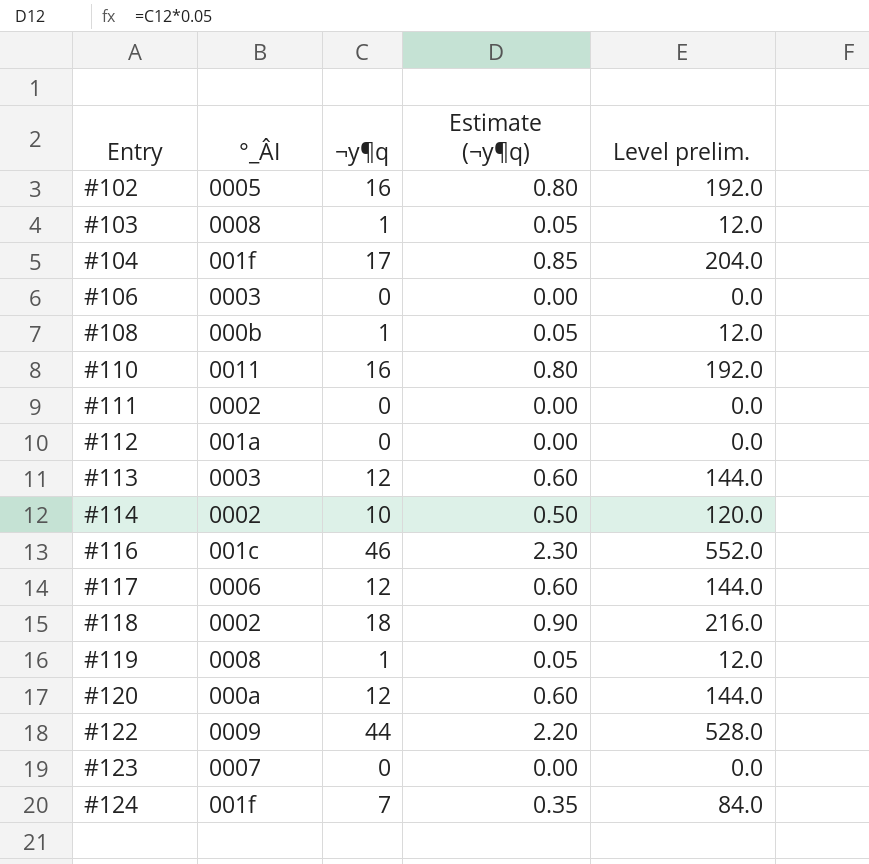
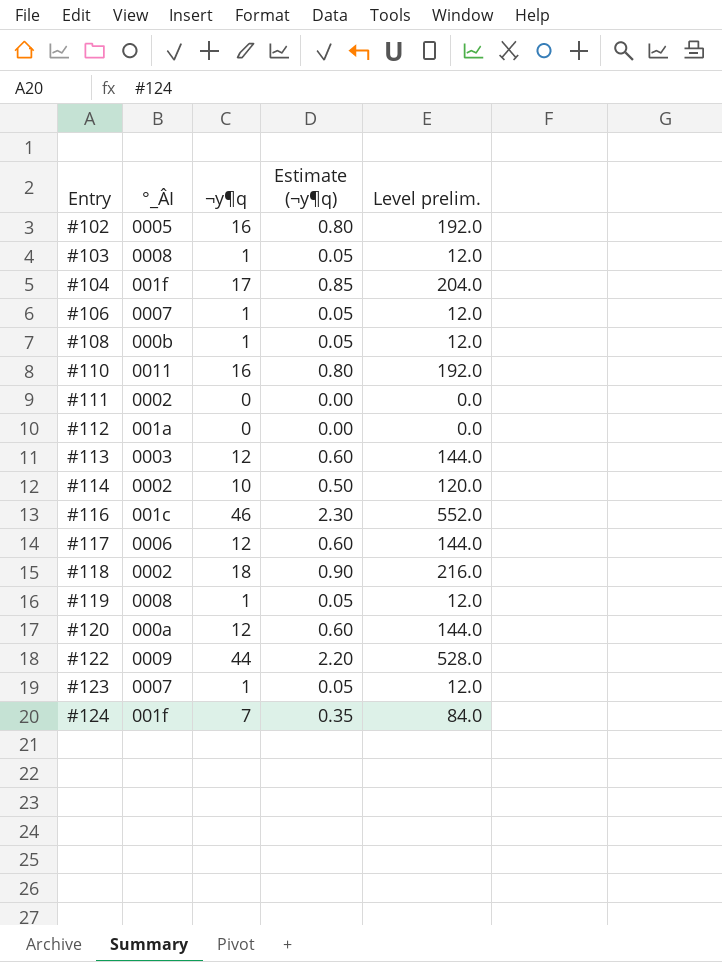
#106 | °_ÂI: 0003 -> 0007
#106 | ¬y¶q: 0 -> 1
#106 | Estimate (¬y¶q): 0.00 -> 0.05
#106 | Level prelim.: 0.0 -> 12.0
#123 | ¬y¶q: 0 -> 1
#123 | Estimate (¬y¶q): 0.00 -> 0.05
#123 | Level prelim.: 0.0 -> 12.0

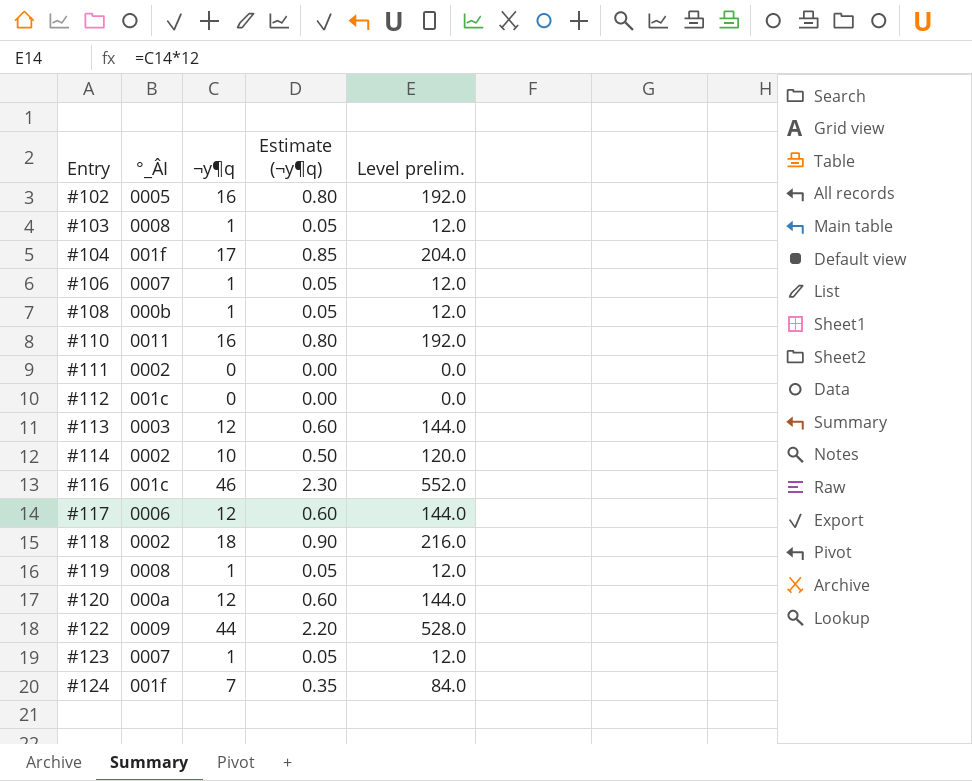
#112 | °_ÂI: 001a -> 001c

